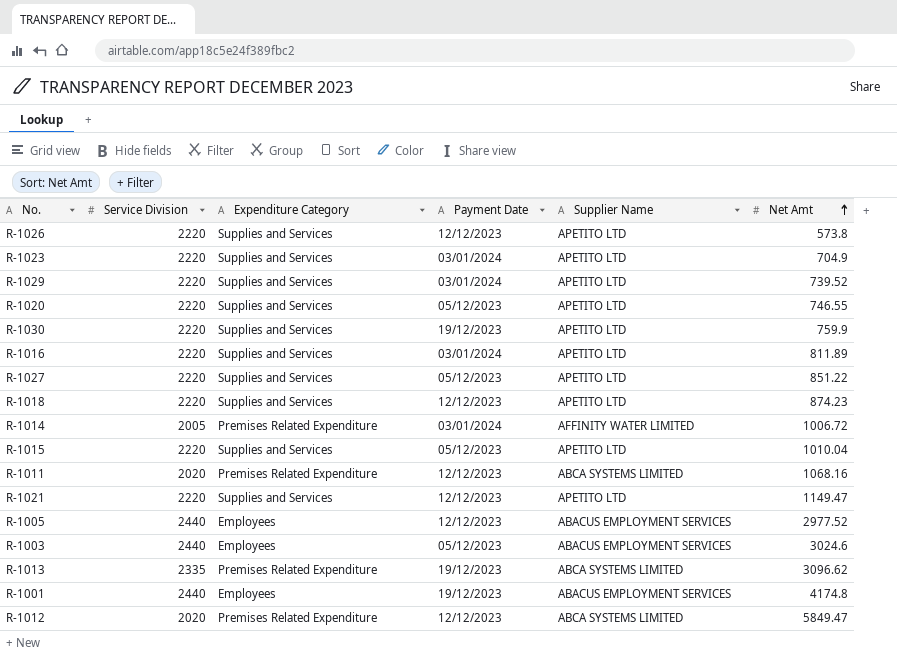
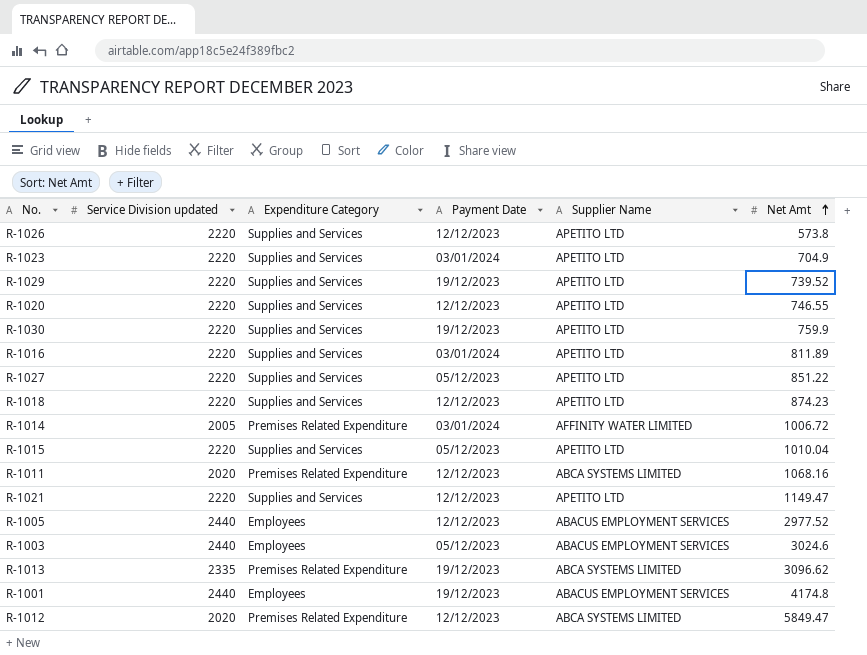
column name: Service Division -> Service Division updated
R-1029 | Payment Date: 03/01/2024 -> 19/12/2023
R-1020 | Payment Date: 05/12/2023 -> 12/12/2023

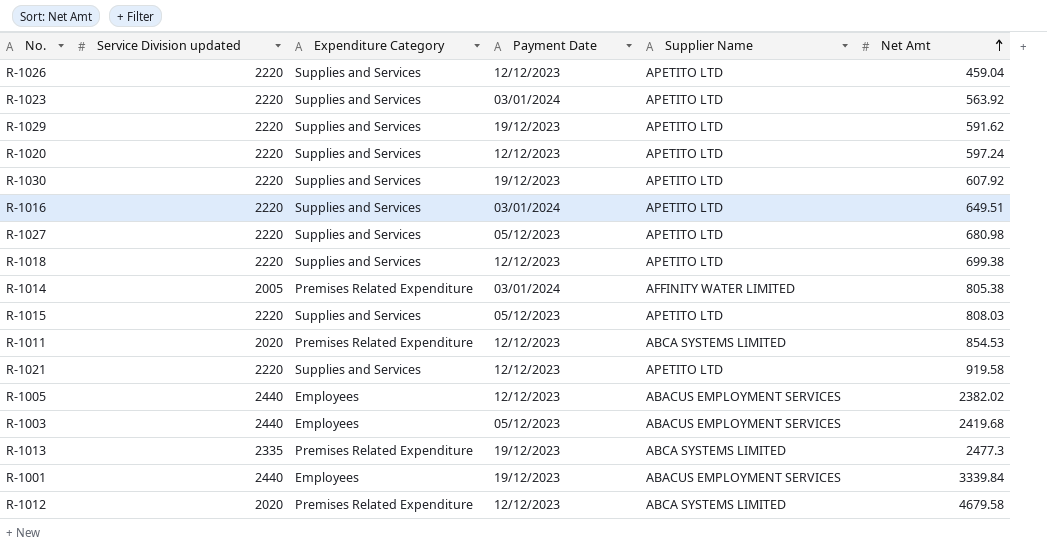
R-1026 | Net Amt: 573.8 -> 459.04
R-1023 | Net Amt: 704.9 -> 563.92
R-1029 | Net Amt: 739.52 -> 591.62
R-1020 | Net Amt: 746.55 -> 597.24
R-1030 | Net Amt: 759.9 -> 607.92
R-1016 | Net Amt: 811.89 -> 649.51
R-1027 | Net Amt: 851.22 -> 680.98
R-1018 | Net Amt: 874.23 -> 699.38
R-1014 | Net Amt: 1006.72 -> 805.38
R-1015 | Net Amt: 1010.04 -> 808.03
R-1011 | Net Amt: 1068.16 -> 854.53
R-1021 | Net Amt: 1149.47 -> 919.58
R-1005 | Net Amt: 2977.52 -> 2382.02
R-1003 | Net Amt: 3024.6 -> 2419.68
R-1013 | Net Amt: 3096.62 -> 2477.3
R-1001 | Net Amt: 4174.8 -> 3339.84
R-1012 | Net Amt: 5849.47 -> 4679.58

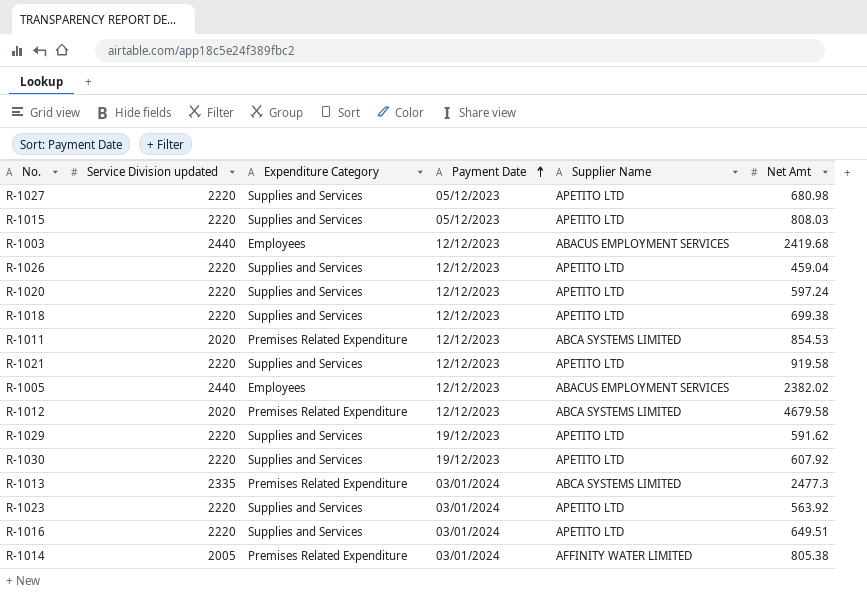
row order: Net Amt ascending -> Payment Date ascending
row R-1001: 2440 | Employees | 19/12/2023 | ABACUS EMPLOYMENT SERVICES | 3339.84 -> none
R-1003 | Payment Date: 05/12/2023 -> 12/12/2023
R-1013 | Payment Date: 19/12/2023 -> 03/01/2024

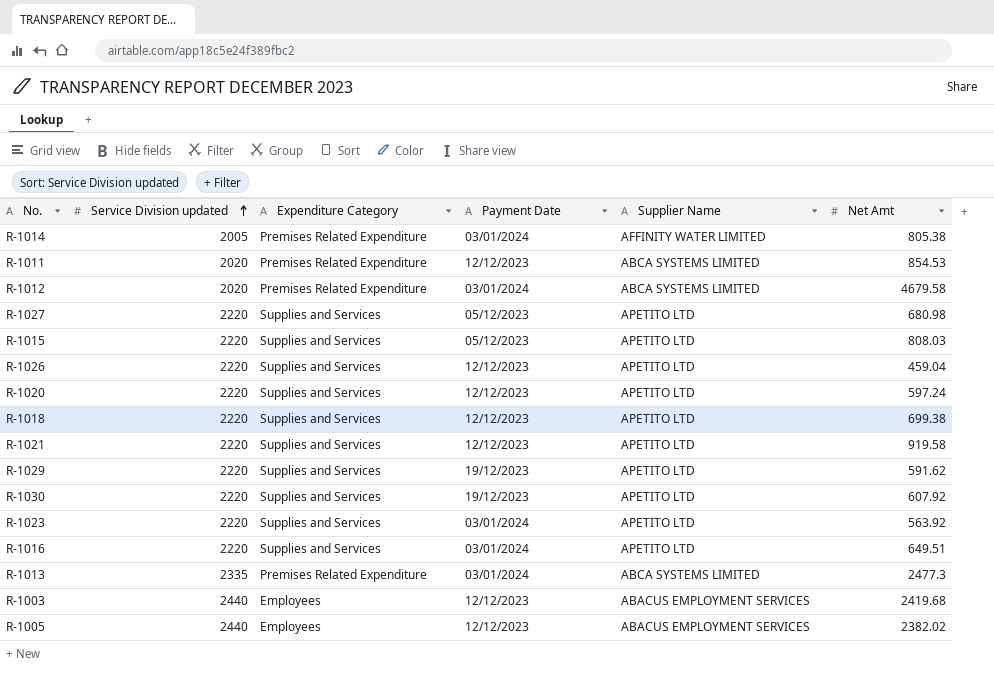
row order: Payment Date ascending -> Service Division updated ascending
R-1012 | Payment Date: 12/12/2023 -> 03/01/2024

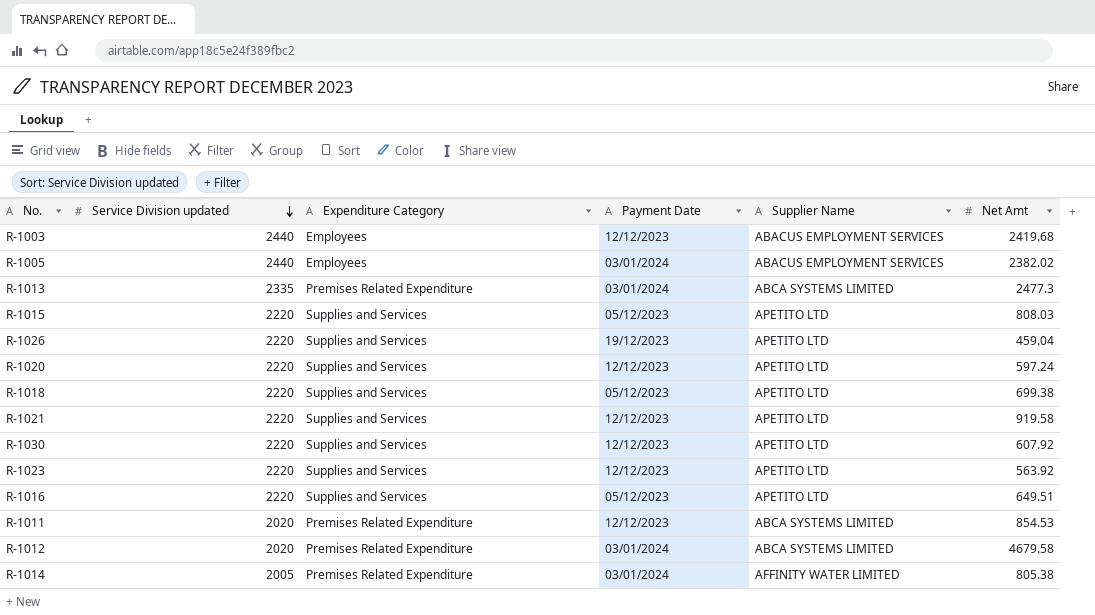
row order: Service Division updated ascending -> Service Division updated descending
row R-1027: 2220 | Supplies and Services | 05/12/2023 | APETITO LTD | 680.98 -> none
row R-1029: 2220 | Supplies and Services | 19/12/2023 | APETITO LTD | 591.62 -> none
R-1005 | Payment Date: 12/12/2023 -> 03/01/2024
R-1026 | Payment Date: 12/12/2023 -> 19/12/2023
R-1018 | Payment Date: 12/12/2023 -> 05/12/2023
R-1030 | Payment Date: 19/12/2023 -> 12/12/2023
R-1023 | Payment Date: 03/01/2024 -> 12/12/2023
R-1016 | Payment Date: 03/01/2024 -> 05/12/2023

